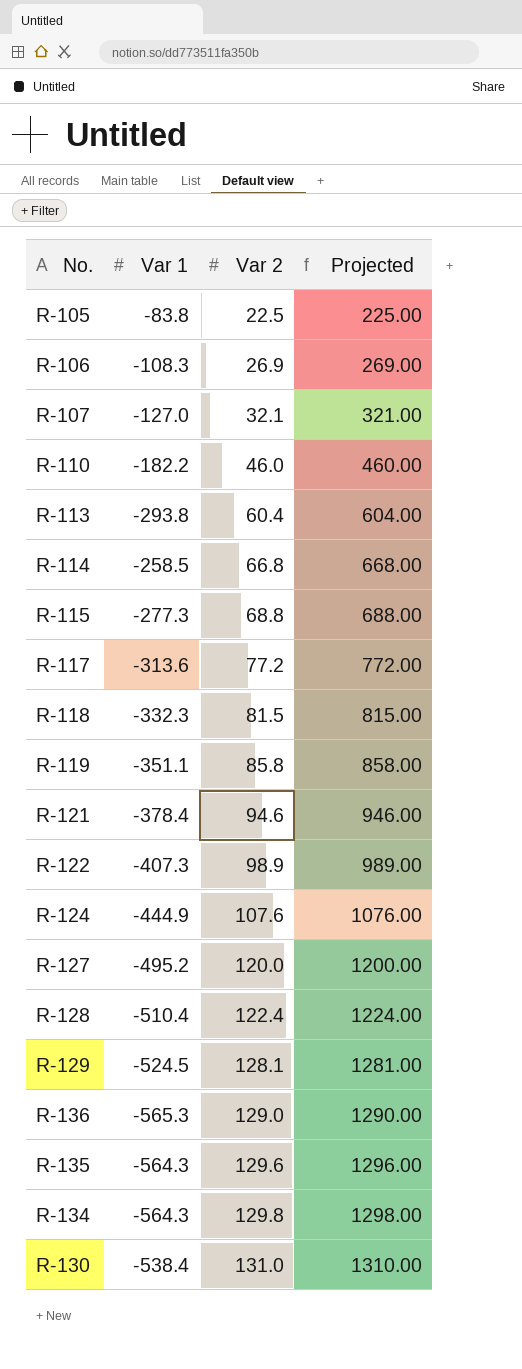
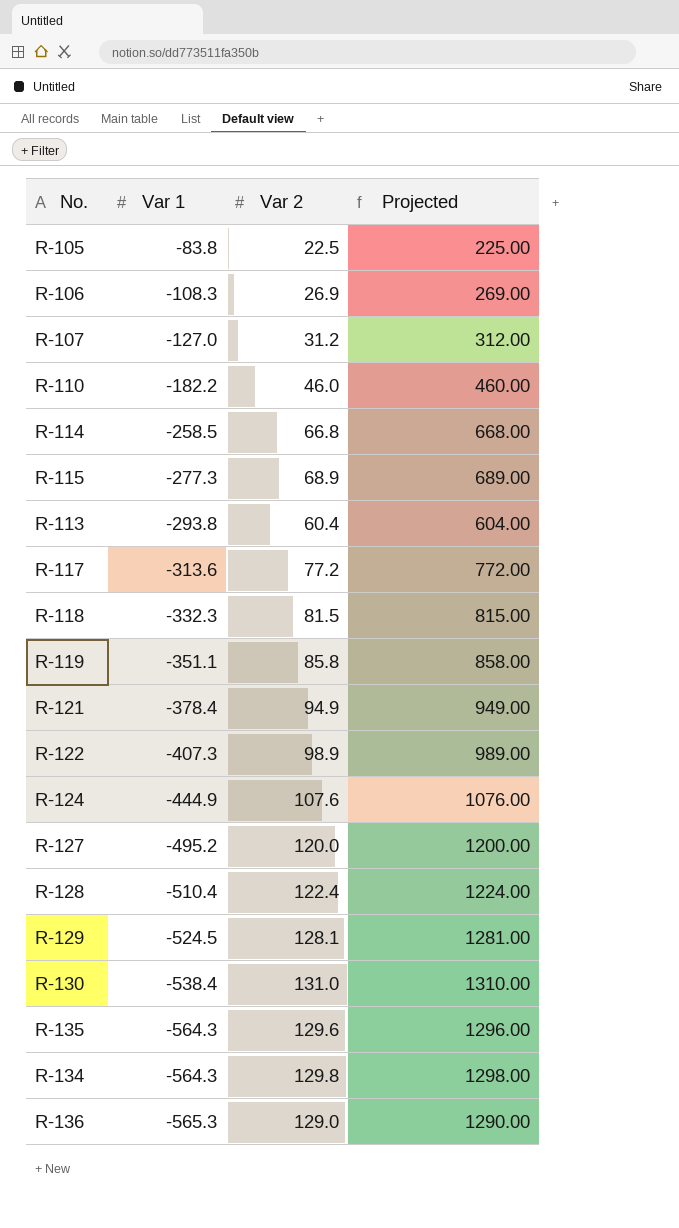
row order: Var 2 ascending -> Var 1 descending
R-107 | Var 2: 32.1 -> 31.2
R-107 | Projected: 321.00 -> 312.00
R-115 | Var 2: 68.8 -> 68.9
R-115 | Projected: 688.00 -> 689.00
R-121 | Var 2: 94.6 -> 94.9
R-121 | Projected: 946.00 -> 949.00

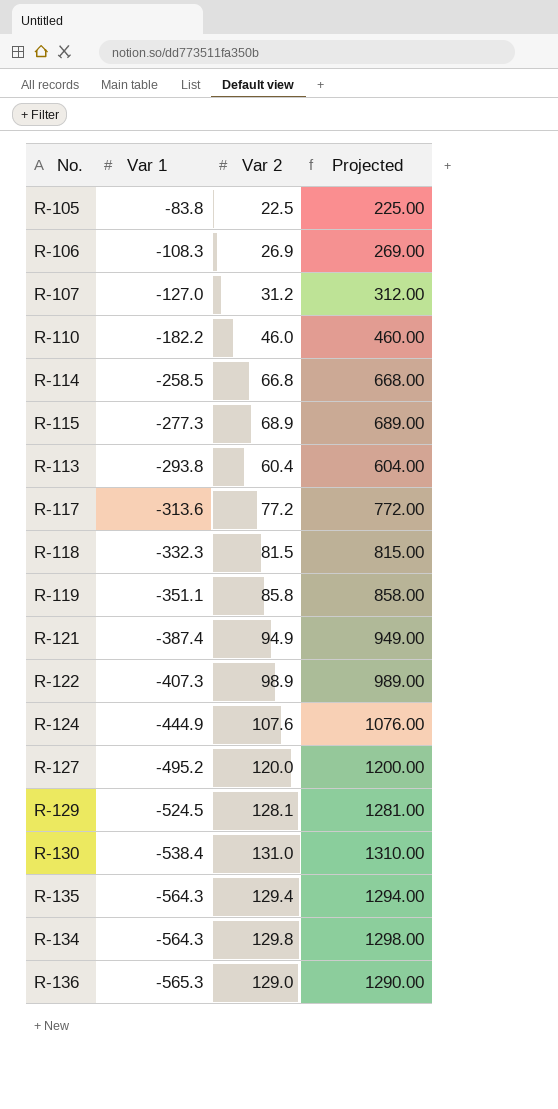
row R-128: -510.4 | 122.4 | 1224.00 -> none
R-121 | Var 1: -378.4 -> -387.4
R-135 | Var 2: 129.6 -> 129.4
R-135 | Projected: 1296.00 -> 1294.00

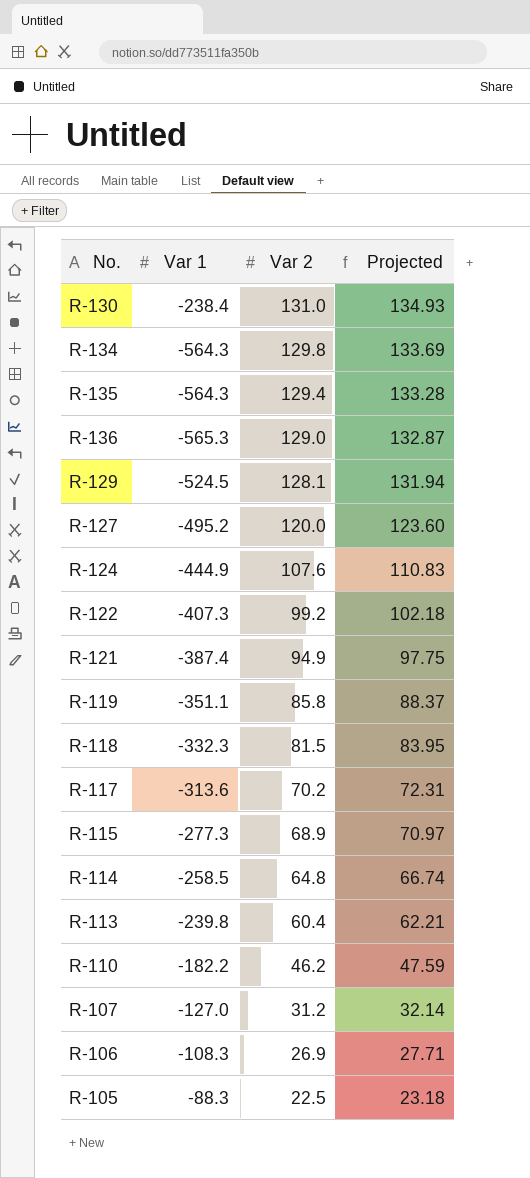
row order: Var 1 descending -> Var 2 descending
column Projected | formula: [Var 2] * 10 -> [Var 2] * 1.03
R-130 | Var 1: -538.4 -> -238.4
R-122 | Var 2: 98.9 -> 99.2
R-117 | Var 2: 77.2 -> 70.2
R-114 | Var 2: 66.8 -> 64.8
R-113 | Var 1: -293.8 -> -239.8
R-110 | Var 2: 46.0 -> 46.2
R-105 | Var 1: -83.8 -> -88.3

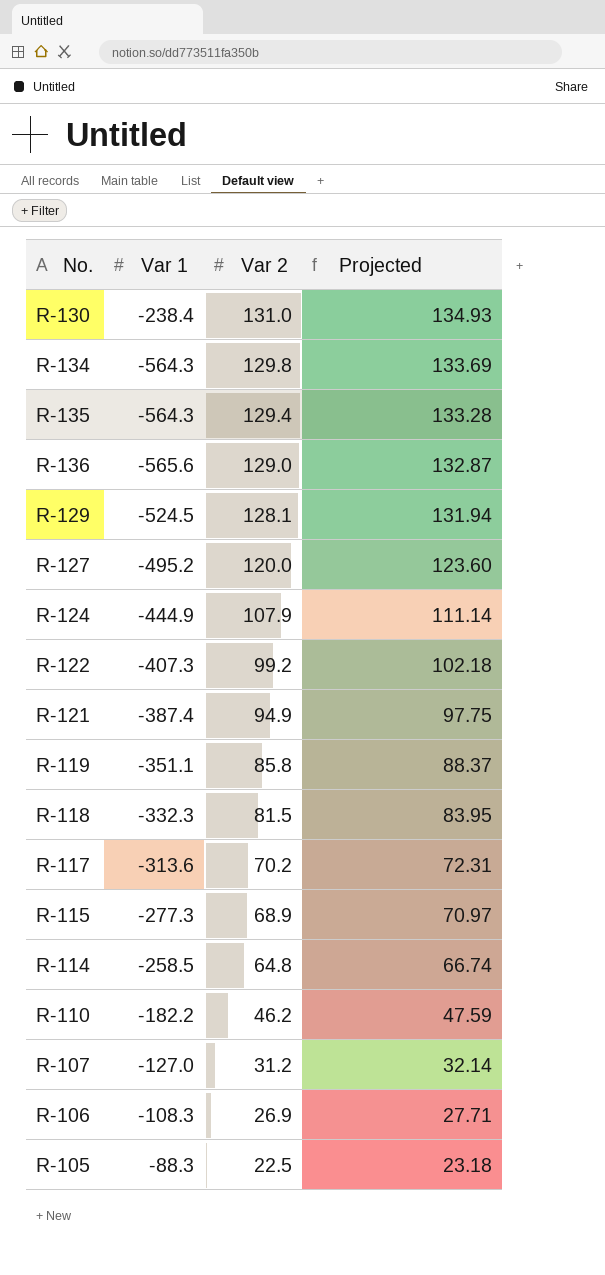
row R-113: -239.8 | 60.4 | 62.21 -> none
R-136 | Var 1: -565.3 -> -565.6
R-124 | Var 2: 107.6 -> 107.9
R-124 | Projected: 110.83 -> 111.14

